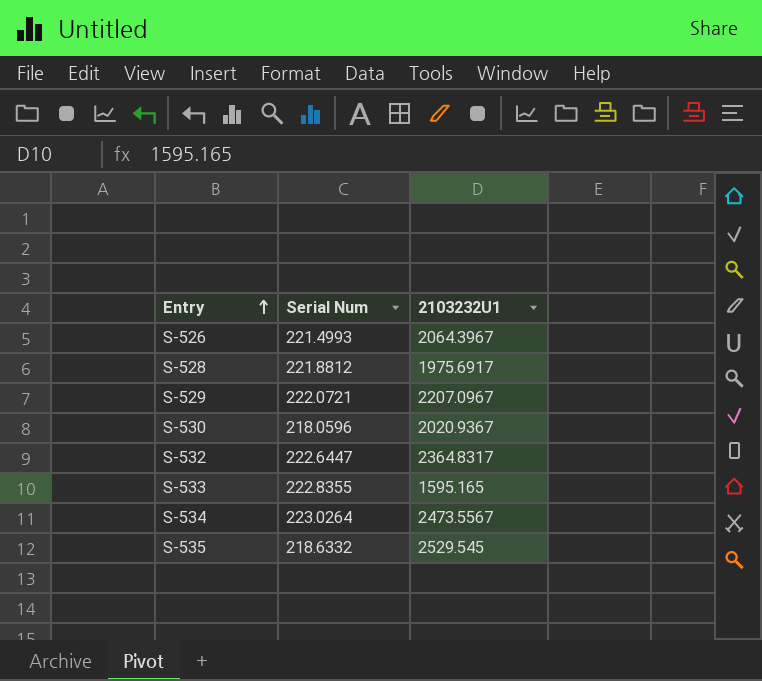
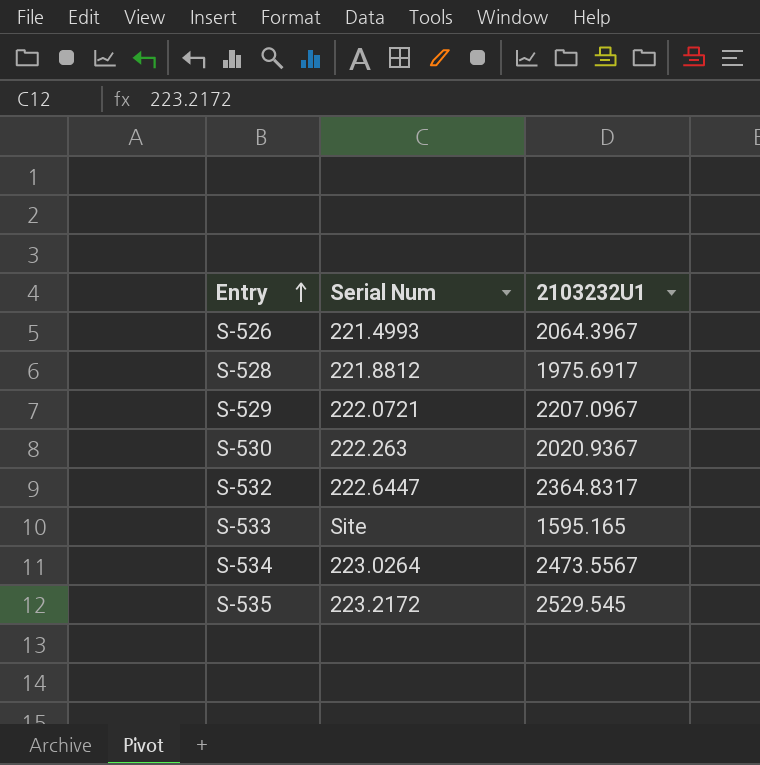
S-530 | Serial Num: 218.0596 -> 222.263
S-533 | Serial Num: 222.8355 -> Site
S-535 | Serial Num: 218.6332 -> 223.2172

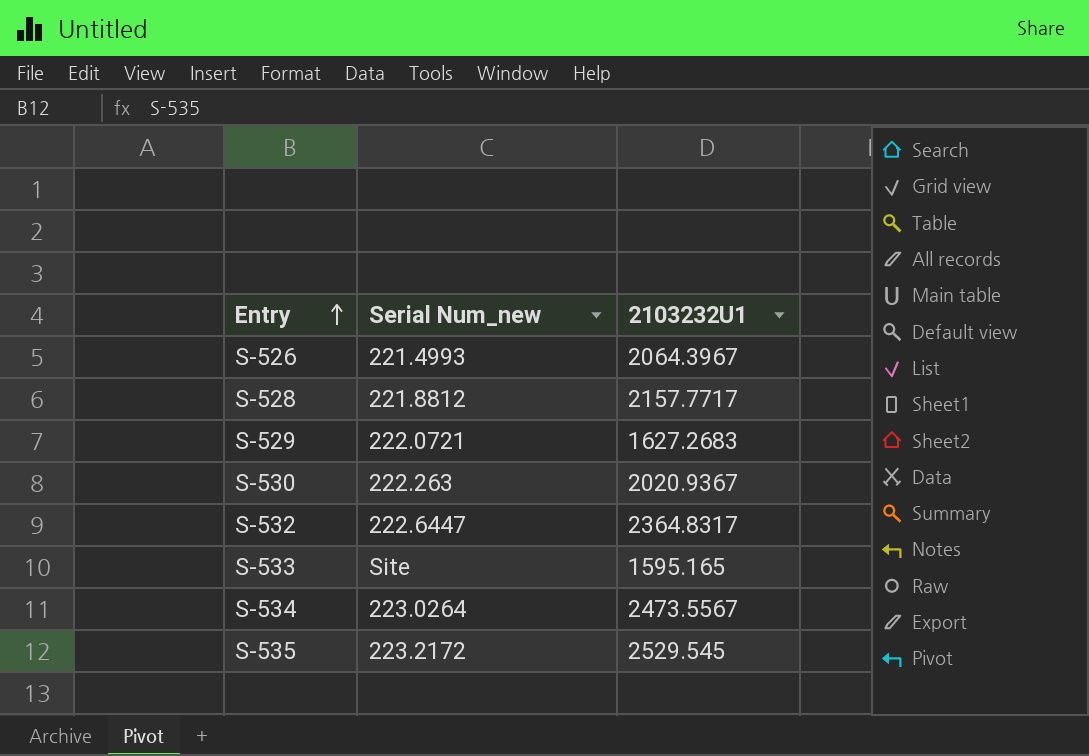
column name: Serial Num -> Serial Num_new
S-528 | 2103232U1: 1975.6917 -> 2157.7717
S-529 | 2103232U1: 2207.0967 -> 1627.2683

